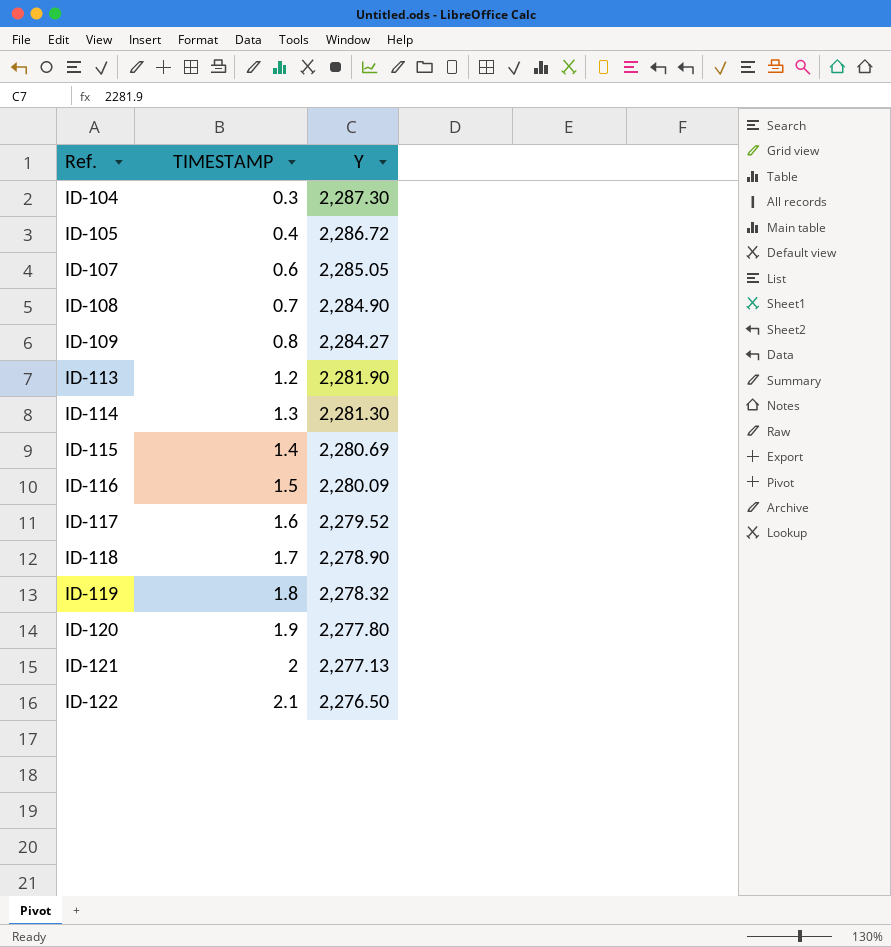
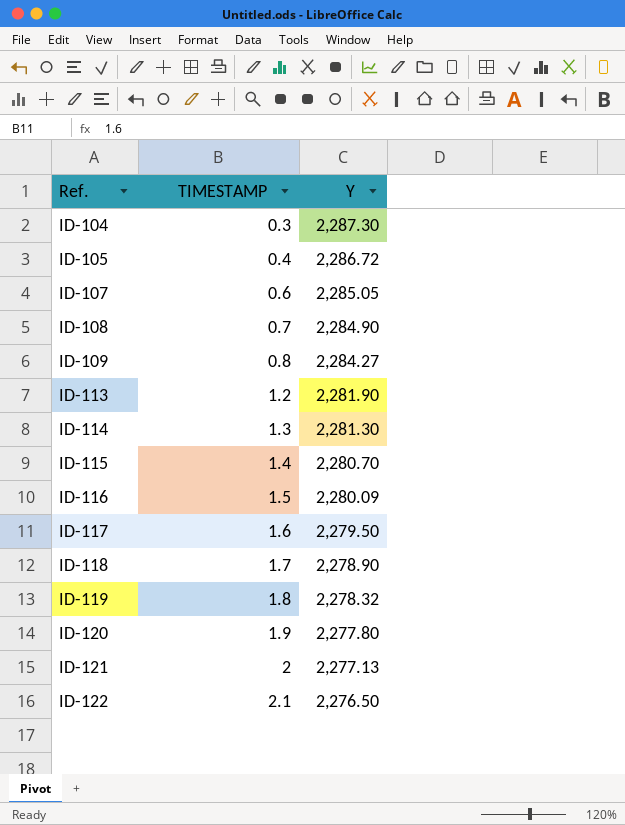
ID-115 | Y: 2,280.69 -> 2,280.70
ID-117 | Y: 2,279.52 -> 2,279.50

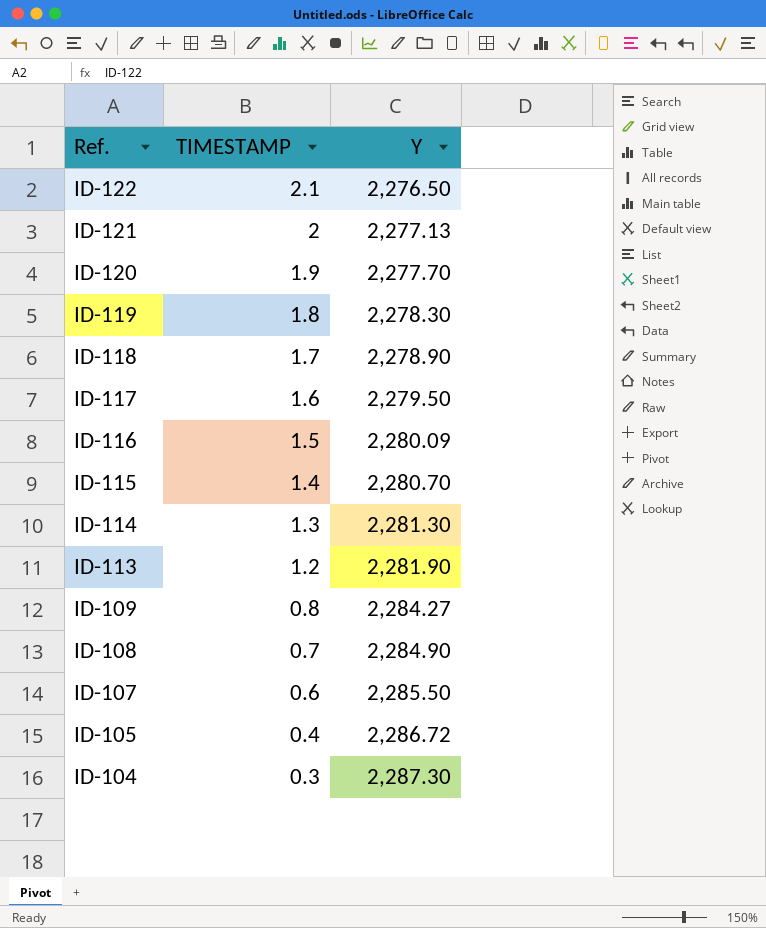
row order: Ref. ascending -> Ref. descending
ID-120 | Y: 2,277.80 -> 2,277.70
ID-119 | Y: 2,278.32 -> 2,278.30
ID-107 | Y: 2,285.05 -> 2,285.50

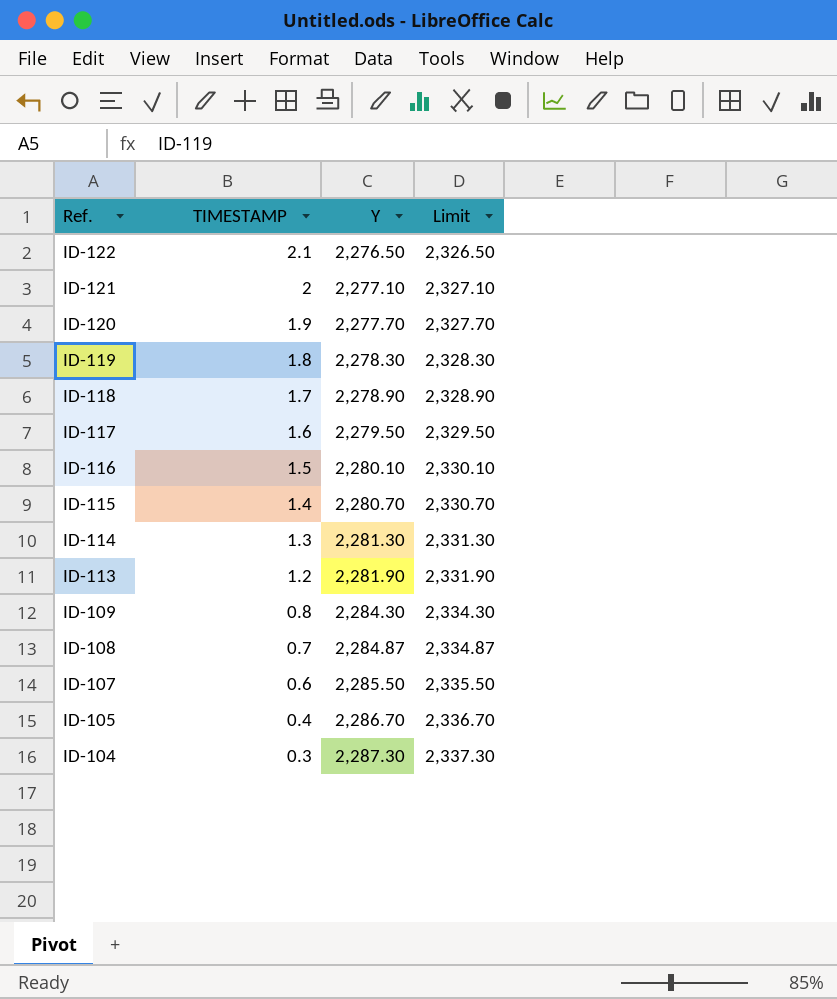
column Limit | formula: none -> [Y] + 50
ID-121 | Y: 2,277.13 -> 2,277.10
ID-116 | Y: 2,280.09 -> 2,280.10
ID-109 | Y: 2,284.27 -> 2,284.30
ID-108 | Y: 2,284.90 -> 2,284.87
ID-105 | Y: 2,286.72 -> 2,286.70

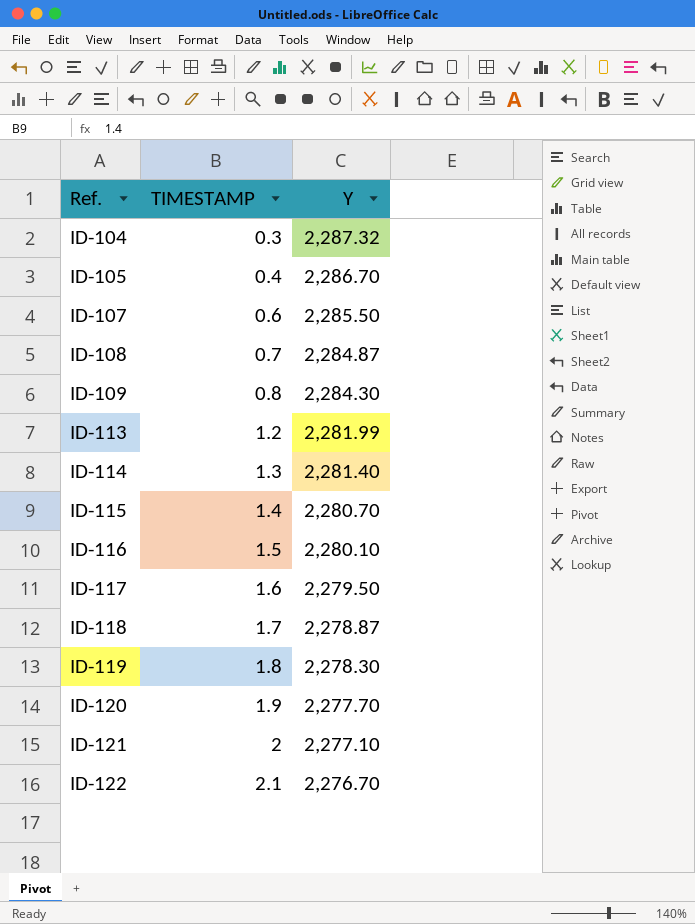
row order: Ref. descending -> Ref. ascending
column Limit | formula: [Y] + 50 -> none
ID-104 | Y: 2,287.30 -> 2,287.32
ID-113 | Y: 2,281.90 -> 2,281.99
ID-114 | Y: 2,281.30 -> 2,281.40
ID-118 | Y: 2,278.90 -> 2,278.87
ID-122 | Y: 2,276.50 -> 2,276.70

